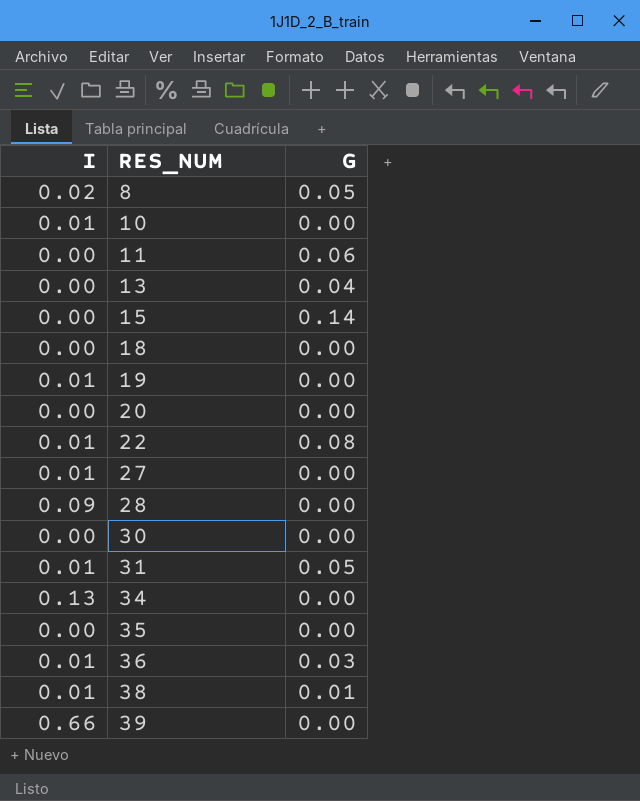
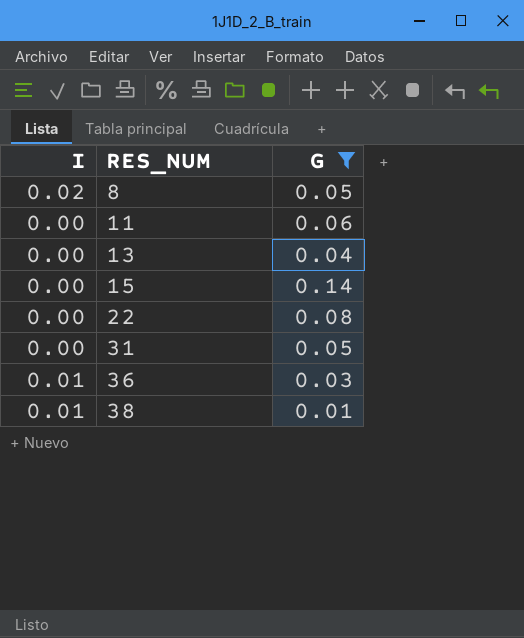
filter: none -> G != 0.00
22 | I: 0.01 -> 0.00
31 | I: 0.01 -> 0.00

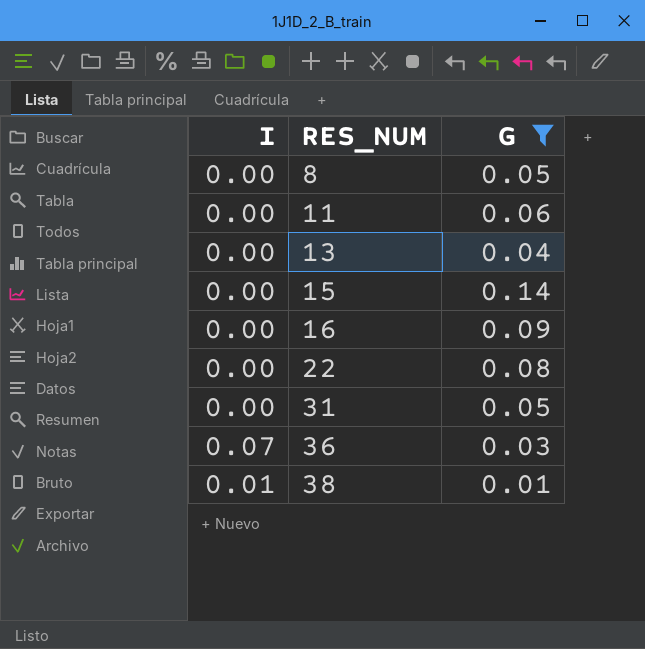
8 | I: 0.02 -> 0.00
row 16: none -> 0.00 | 0.09
36 | I: 0.01 -> 0.07

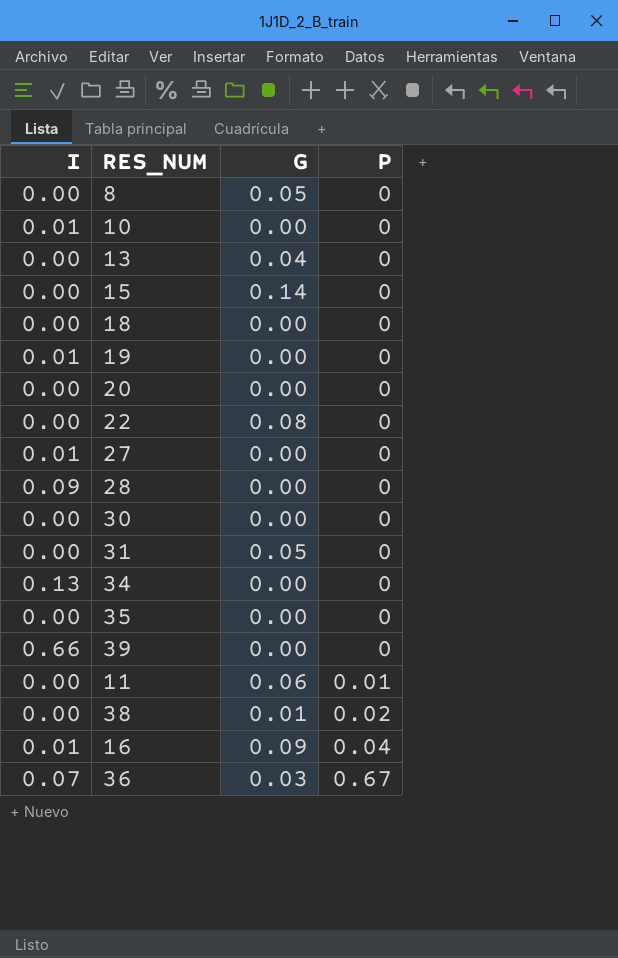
filter: G != 0.00 -> none
row order: RES_NUM ascending -> P ascending
column P | position: none -> 4
38 | I: 0.01 -> 0.00
16 | I: 0.00 -> 0.01

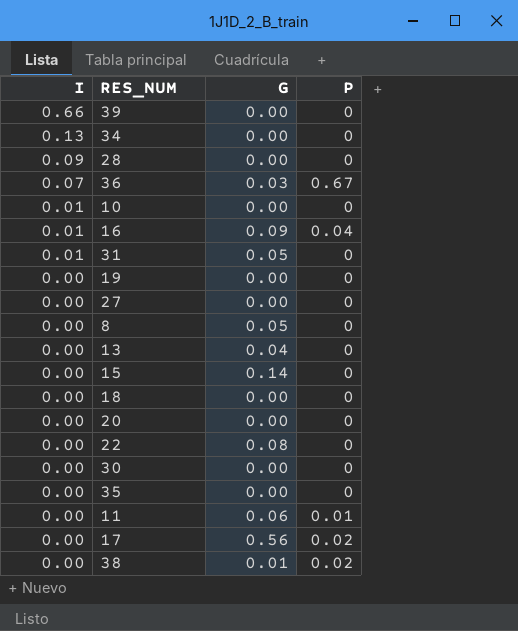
row order: P ascending -> I descending
31 | I: 0.00 -> 0.01
19 | I: 0.01 -> 0.00
27 | I: 0.01 -> 0.00
row 17: none -> 0.00 | 0.56 | 0.02

